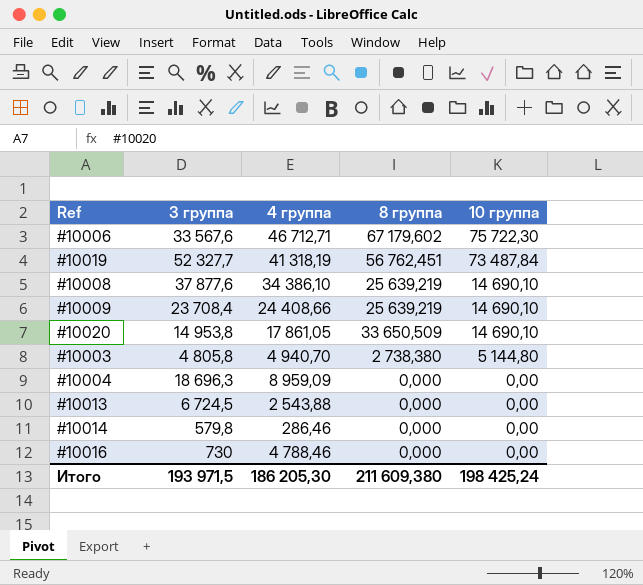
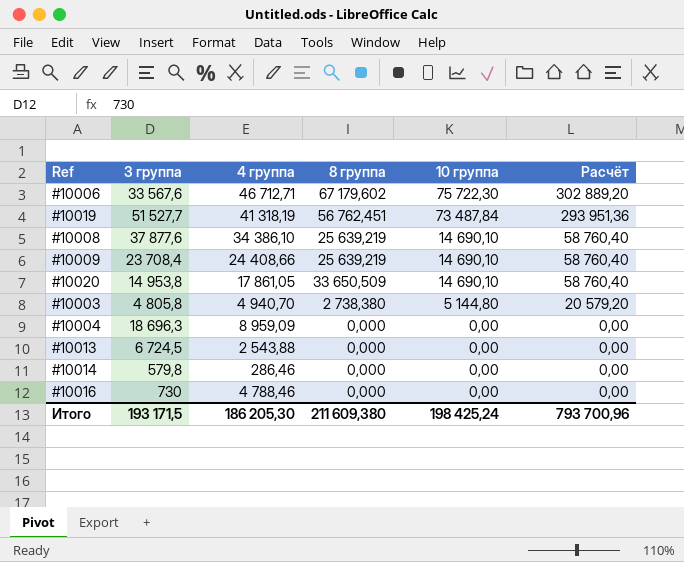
column Расчёт | formula: none -> [10 группа] * 4
#10019 | 3 группа: 52 327,7 -> 51 527,7
Итого | 3 группа: 193 971,5 -> 193 171,5

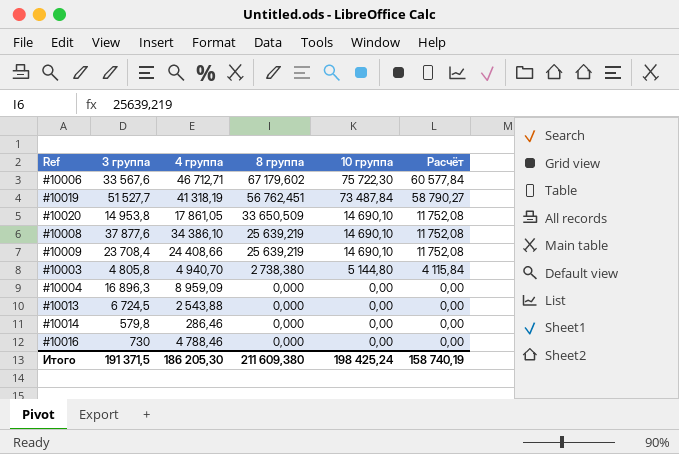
row order: 10 группа descending -> 8 группа descending
column Расчёт | formula: [10 группа] * 4 -> [10 группа] * 0,8
#10004 | 3 группа: 18 696,3 -> 16 896,3
Итого | 3 группа: 193 171,5 -> 191 371,5
Итого | Расчёт: 793 700,96 -> 158 740,19

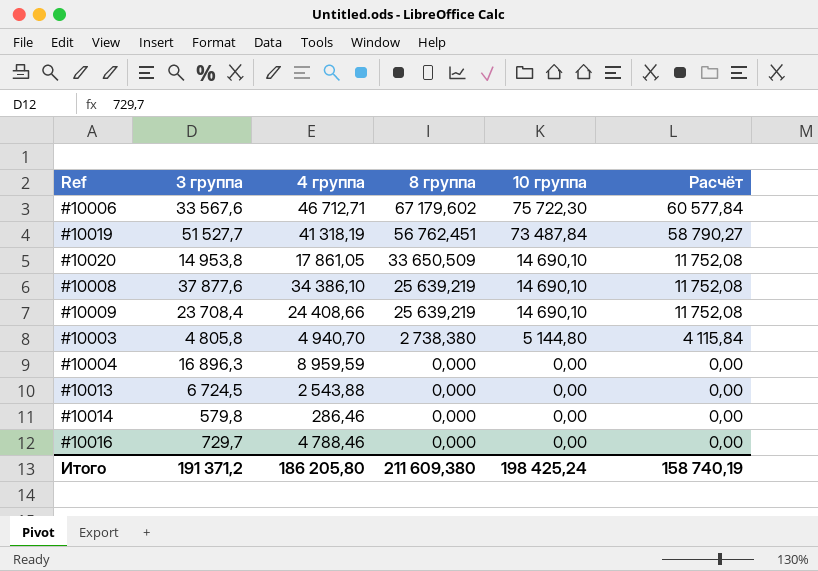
#10004 | 4 группа: 8 959,09 -> 8 959,59
#10016 | 3 группа: 730 -> 729,7
Итого | 3 группа: 191 371,5 -> 191 371,2
Итого | 4 группа: 186 205,30 -> 186 205,80

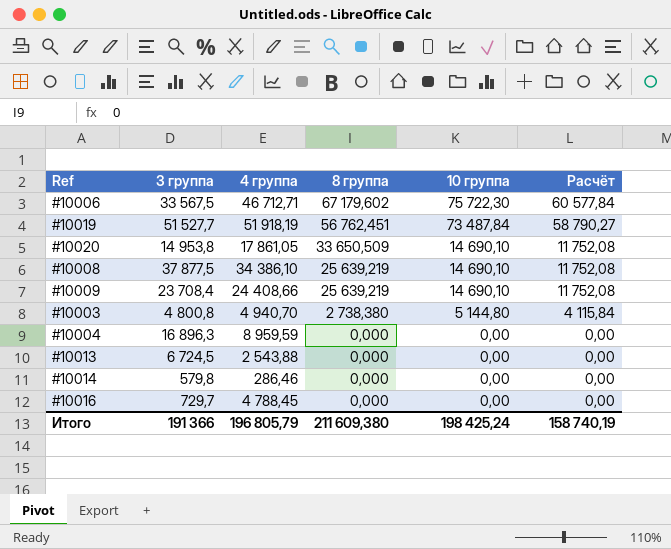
#10006 | 3 группа: 33 567,6 -> 33 567,5
#10019 | 4 группа: 41 318,19 -> 51 918,19
#10008 | 3 группа: 37 877,6 -> 37 877,5
#10003 | 3 группа: 4 805,8 -> 4 800,8
#10016 | 4 группа: 4 788,46 -> 4 788,45
Итого | 3 группа: 191 371,2 -> 191 366
Итого | 4 группа: 186 205,80 -> 196 805,79

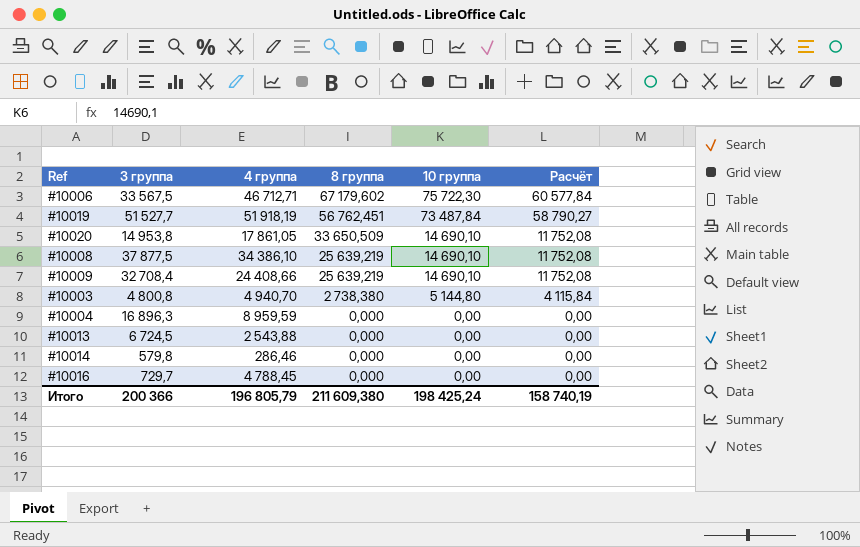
#10009 | 3 группа: 23 708,4 -> 32 708,4
Итого | 3 группа: 191 366 -> 200 366

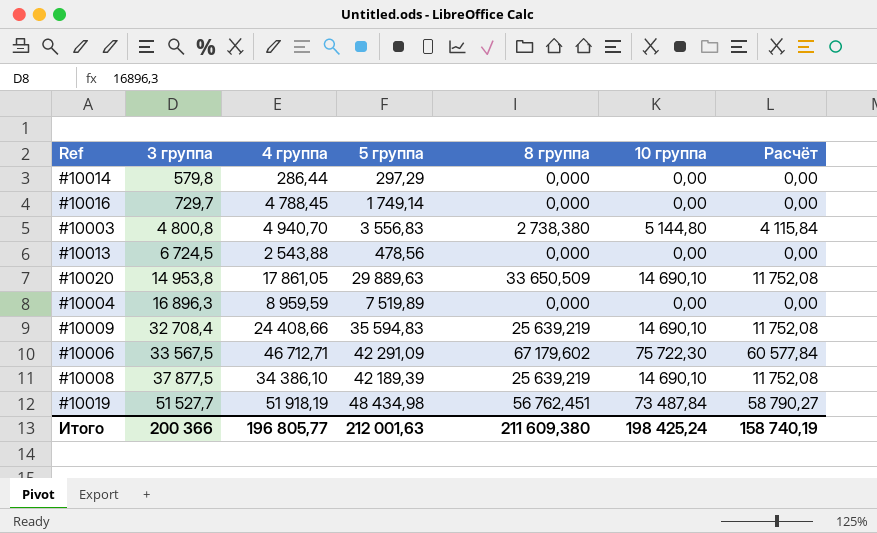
row order: 8 группа descending -> 3 группа ascending
column 5 группа | position: none -> 4
#10014 | 4 группа: 286,46 -> 286,44
Итого | 4 группа: 196 805,79 -> 196 805,77

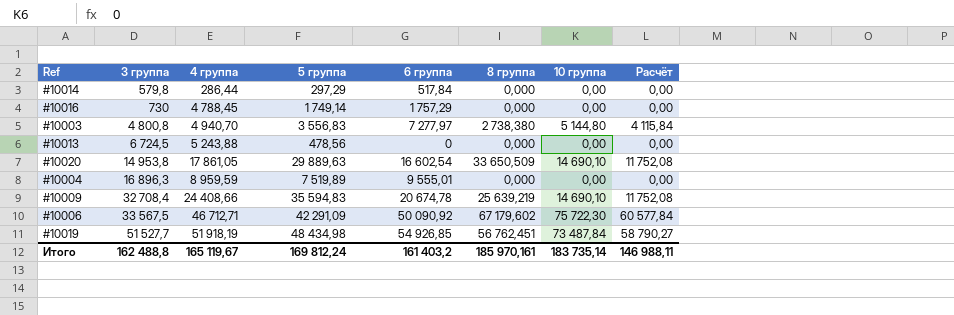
column 6 группа | position: none -> 5
row #10008: 37 877,5 | 34 386,10 | 42 189,39 | 25 639,219 | 14 690,10 | 11 752,08 -> none
#10016 | 3 группа: 729,7 -> 730
#10013 | 4 группа: 2 543,88 -> 5 243,88
Итого | 3 группа: 200 366 -> 162 488,8
Итого | 4 группа: 196 805,77 -> 165 119,67
Итого | 5 группа: 212 001,63 -> 169 812,24
Итого | 8 группа: 211 609,380 -> 185 970,161
Итого | 10 группа: 198 425,24 -> 183 735,14
Итого | Расчёт: 158 740,19 -> 146 988,11

